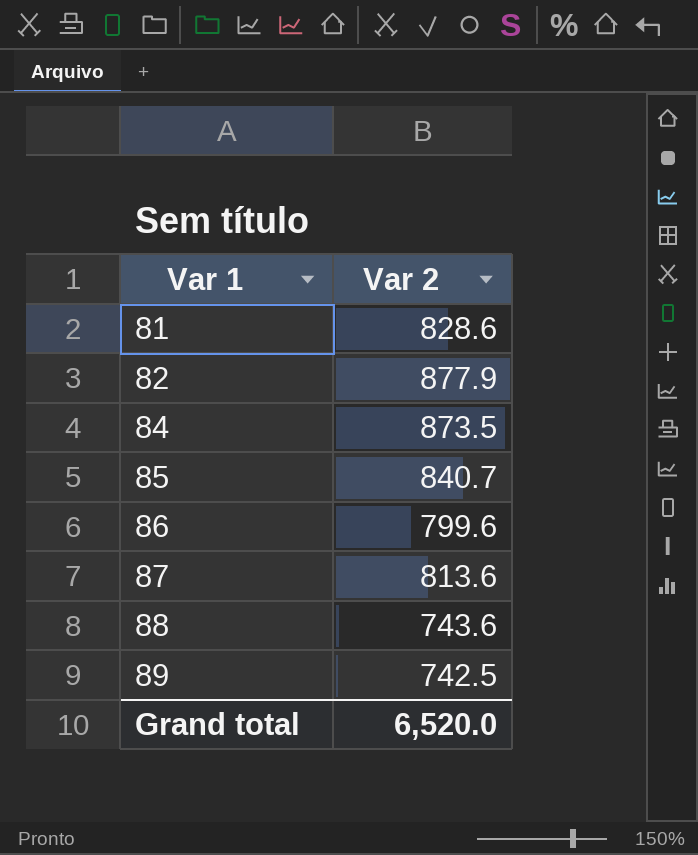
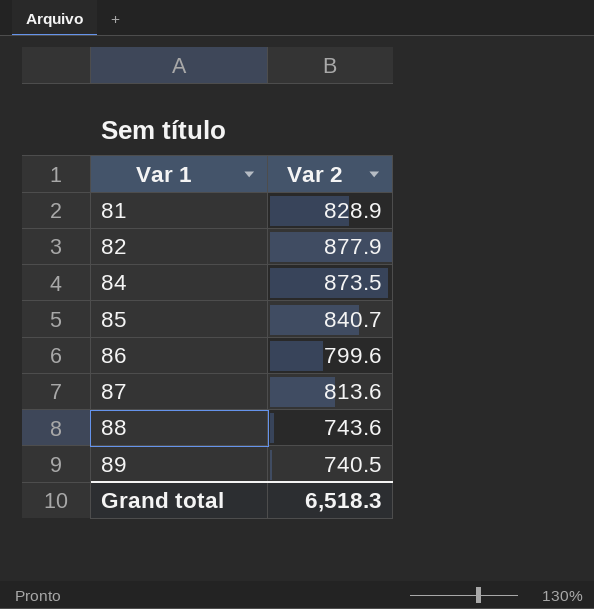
81 | Var 2: 828.6 -> 828.9
89 | Var 2: 742.5 -> 740.5
Grand total | Var 2: 6,520.0 -> 6,518.3

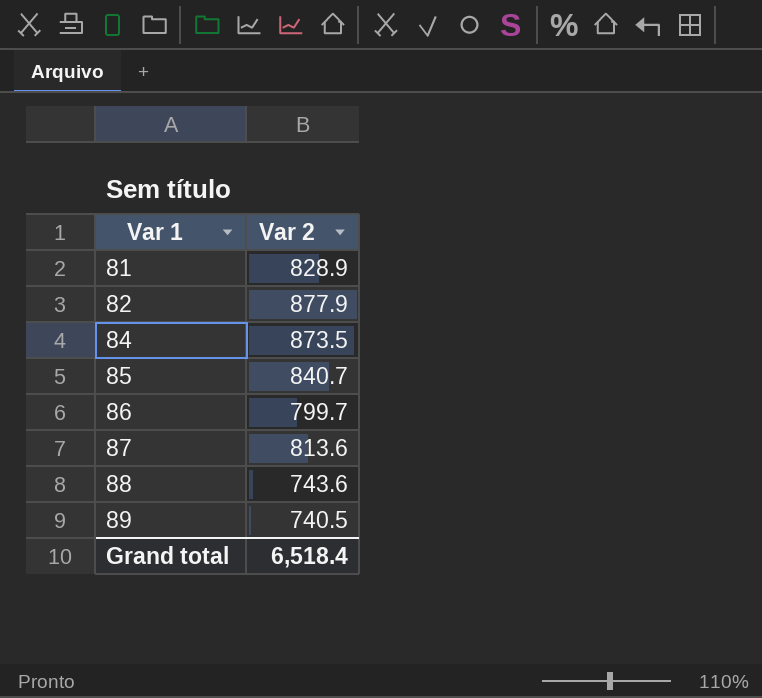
86 | Var 2: 799.6 -> 799.7
Grand total | Var 2: 6,518.3 -> 6,518.4

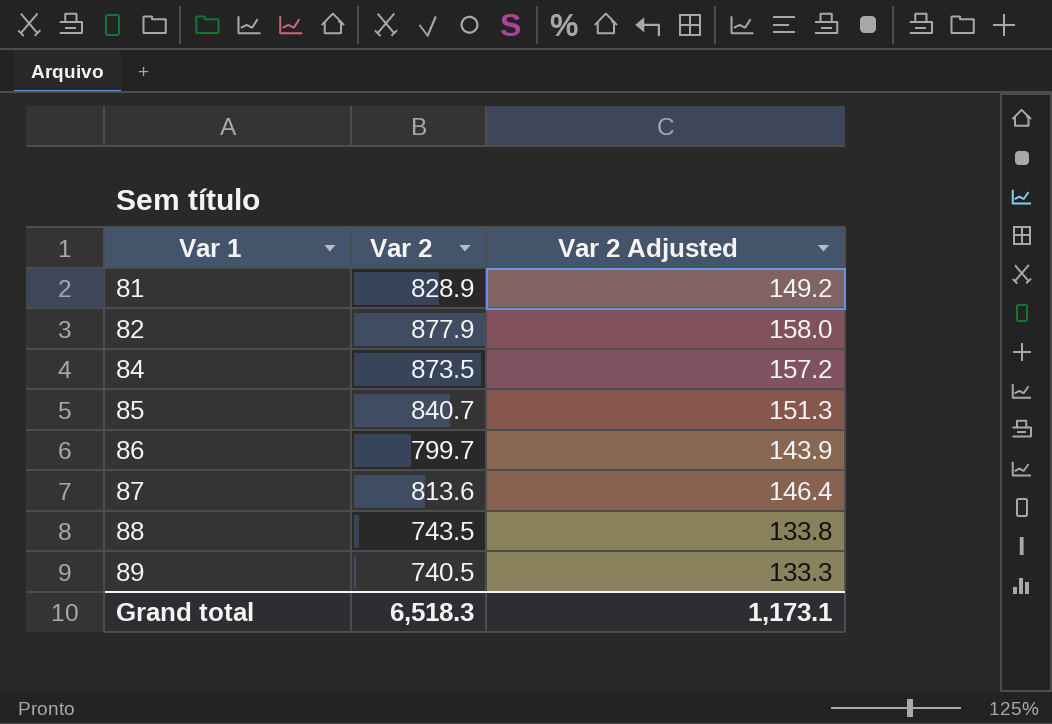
column Var 2 Adjusted | formula: none -> [Var 2] * 0.18
88 | Var 2: 743.6 -> 743.5
Grand total | Var 2: 6,518.4 -> 6,518.3

